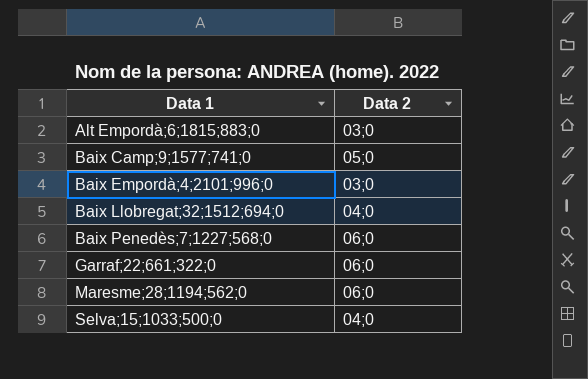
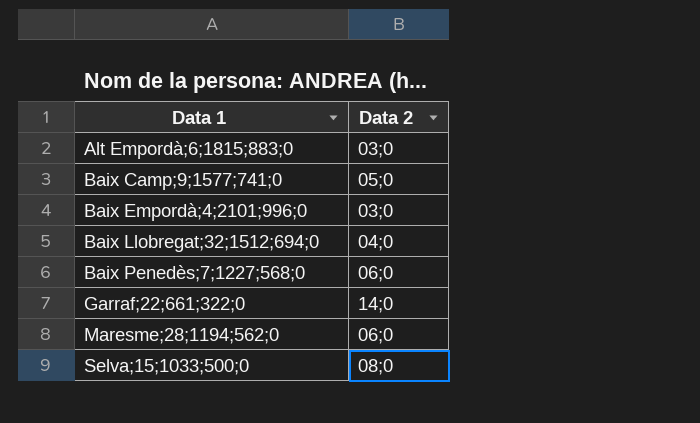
Garraf;22;661;322;0 | Data 2: 06;0 -> 14;0
Selva;15;1033;500;0 | Data 2: 04;0 -> 08;0

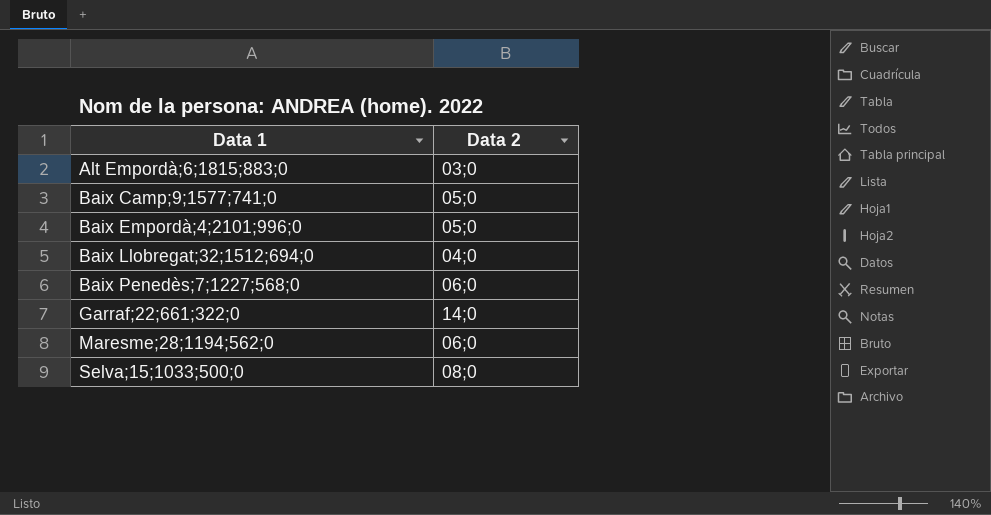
Baix Empordà;4;2101;996;0 | Data 2: 03;0 -> 05;0

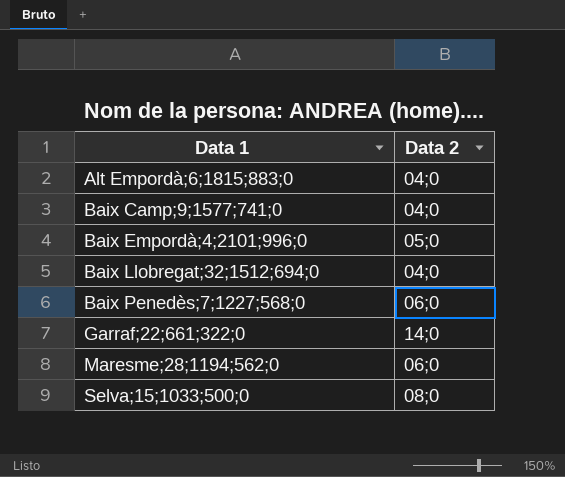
Alt Empordà;6;1815;883;0 | Data 2: 03;0 -> 04;0
Baix Camp;9;1577;741;0 | Data 2: 05;0 -> 04;0

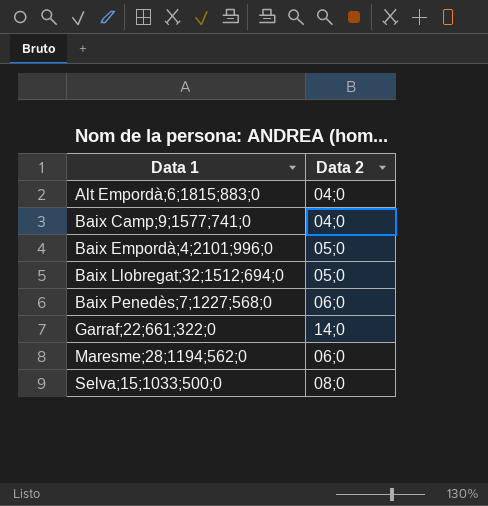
Baix Llobregat;32;1512;694;0 | Data 2: 04;0 -> 05;0

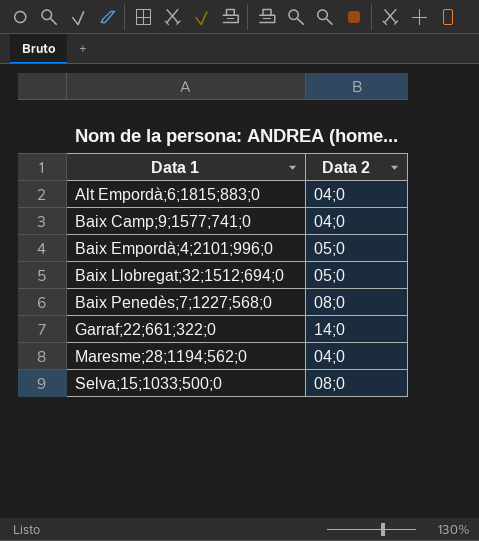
Baix Penedès;7;1227;568;0 | Data 2: 06;0 -> 08;0
Maresme;28;1194;562;0 | Data 2: 06;0 -> 04;0

